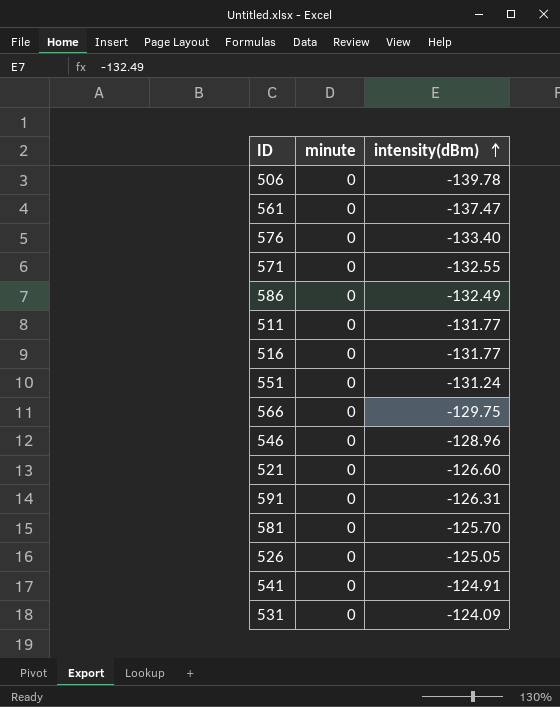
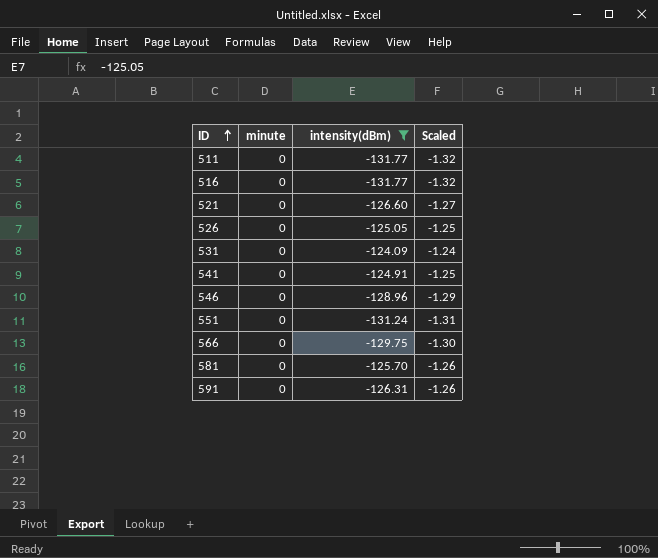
filter: none -> intensity(dBm) >= -131.77
row order: intensity(dBm) ascending -> ID ascending
column Scaled | formula: none -> [intensity(dBm)] * 0.01

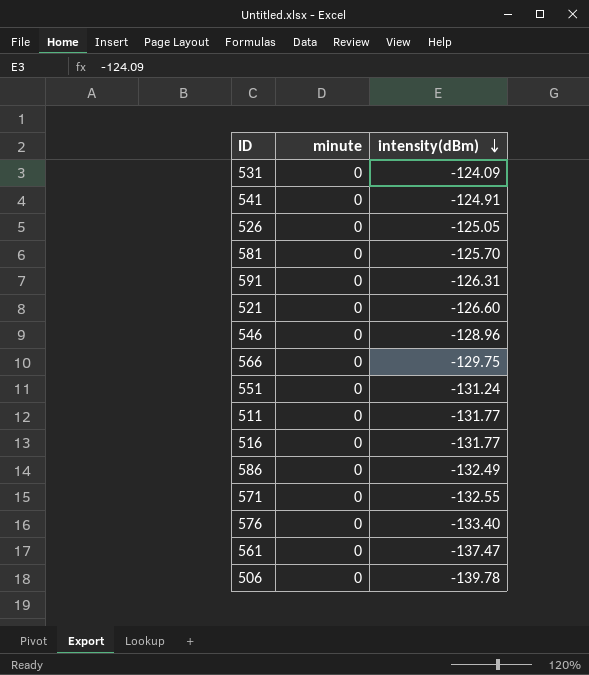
filter: intensity(dBm) >= -131.77 -> none
row order: ID ascending -> intensity(dBm) descending
column Scaled | formula: [intensity(dBm)] * 0.01 -> none

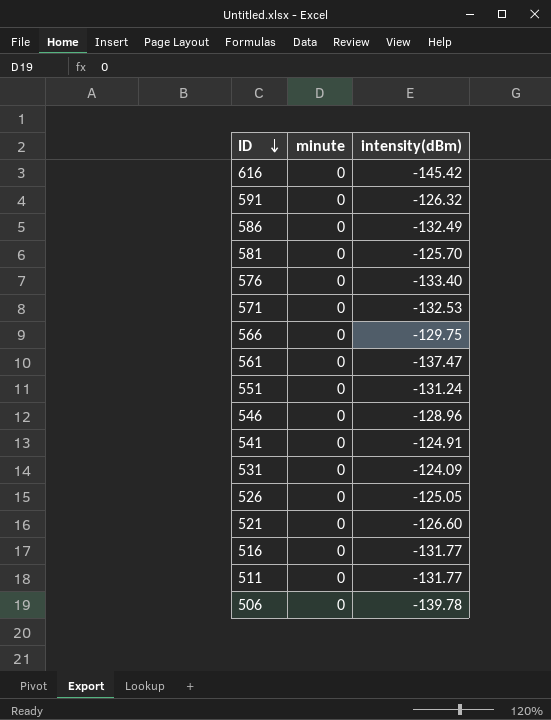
row order: intensity(dBm) descending -> ID descending
row 616: none -> 0 | -145.42
591 | intensity(dBm): -126.31 -> -126.32
571 | intensity(dBm): -132.55 -> -132.53

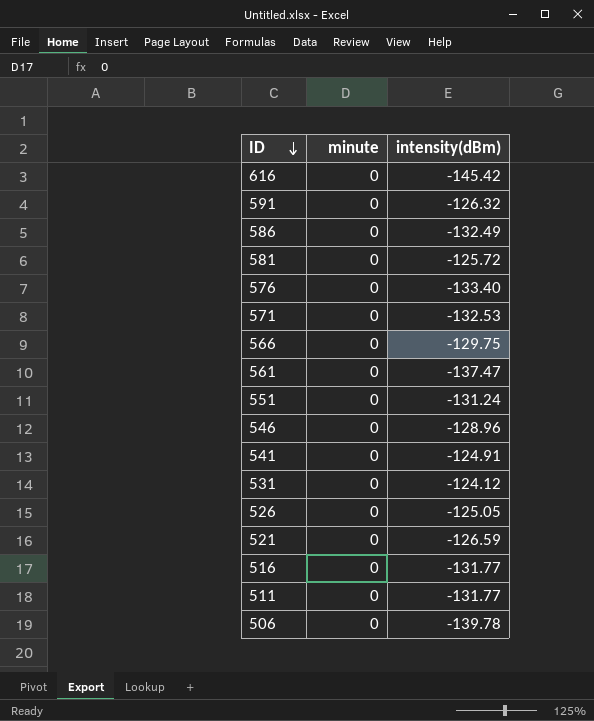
581 | intensity(dBm): -125.70 -> -125.72
531 | intensity(dBm): -124.09 -> -124.12
521 | intensity(dBm): -126.60 -> -126.59

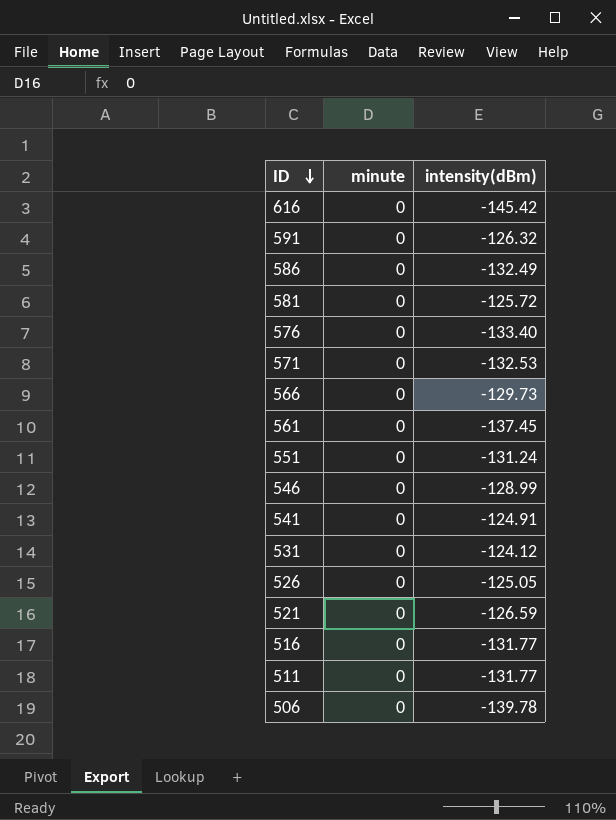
566 | intensity(dBm): -129.75 -> -129.73
561 | intensity(dBm): -137.47 -> -137.45
546 | intensity(dBm): -128.96 -> -128.99

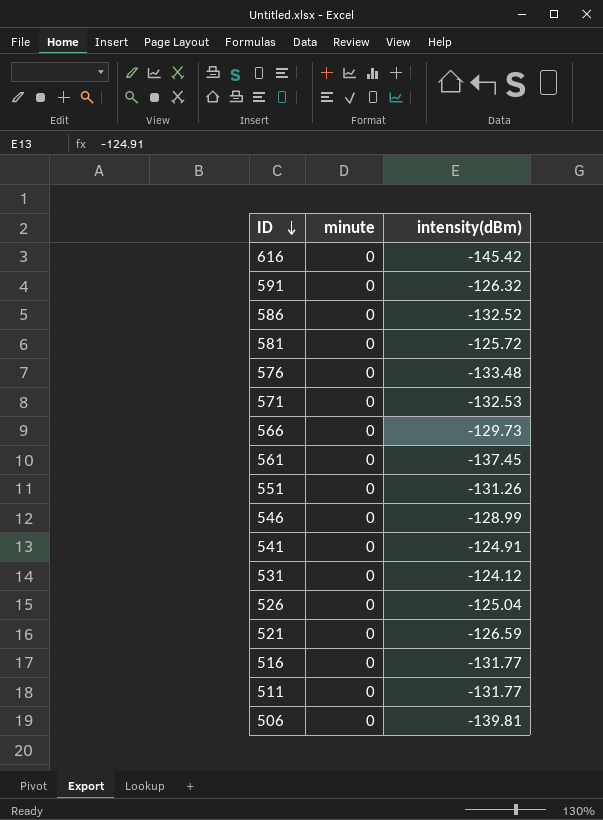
586 | intensity(dBm): -132.49 -> -132.52
576 | intensity(dBm): -133.40 -> -133.48
551 | intensity(dBm): -131.24 -> -131.26
526 | intensity(dBm): -125.05 -> -125.04
506 | intensity(dBm): -139.78 -> -139.81

